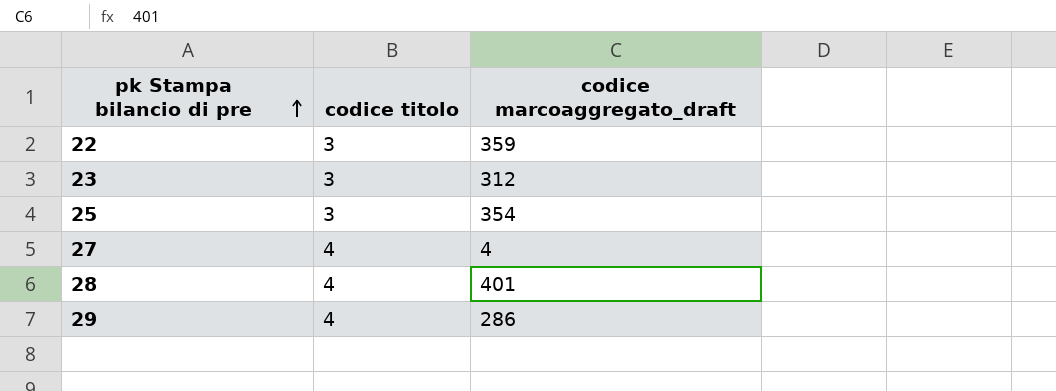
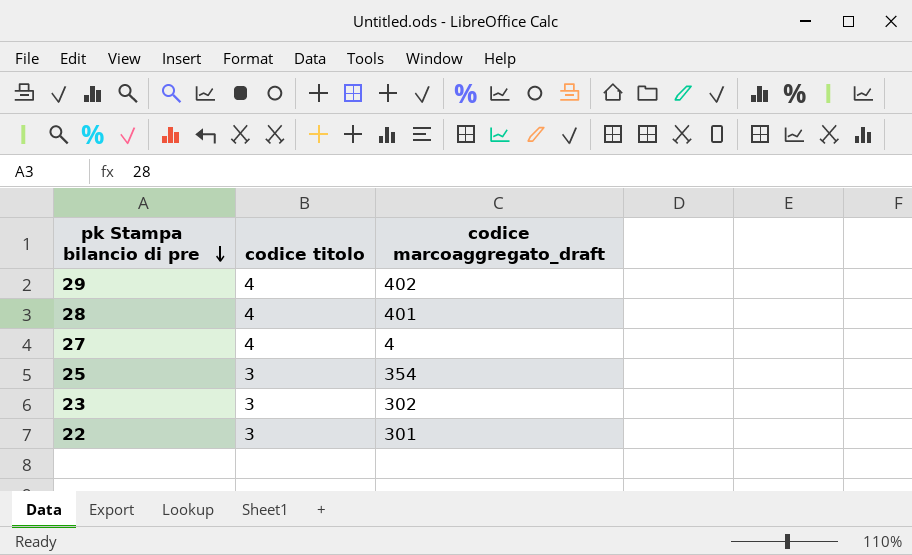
row order: pk Stampa bilancio di pre ascending -> pk Stampa bilancio di pre descending
29 | codice marcoaggregato_draft: 286 -> 402
23 | codice marcoaggregato_draft: 312 -> 302
22 | codice marcoaggregato_draft: 359 -> 301

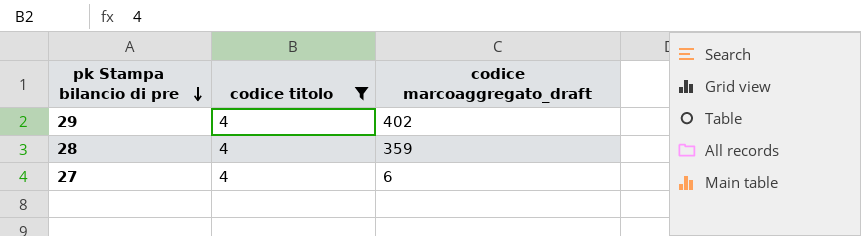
filter: none -> codice titolo = 4
28 | codice marcoaggregato_draft: 401 -> 359
27 | codice marcoaggregato_draft: 4 -> 6

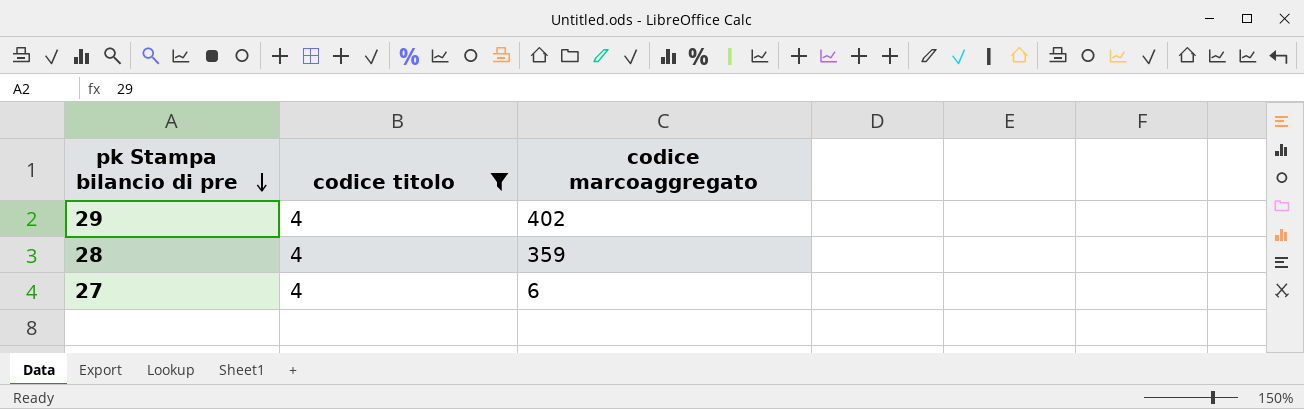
column name: codice marcoaggregato_draft -> codice marcoaggregato

